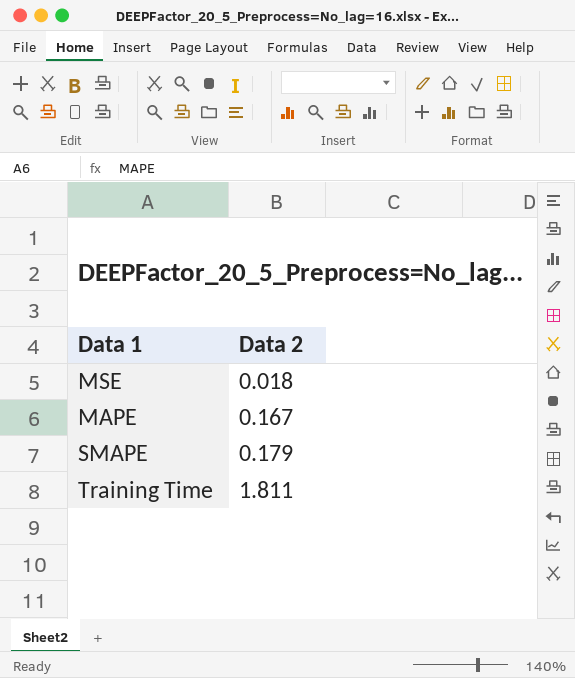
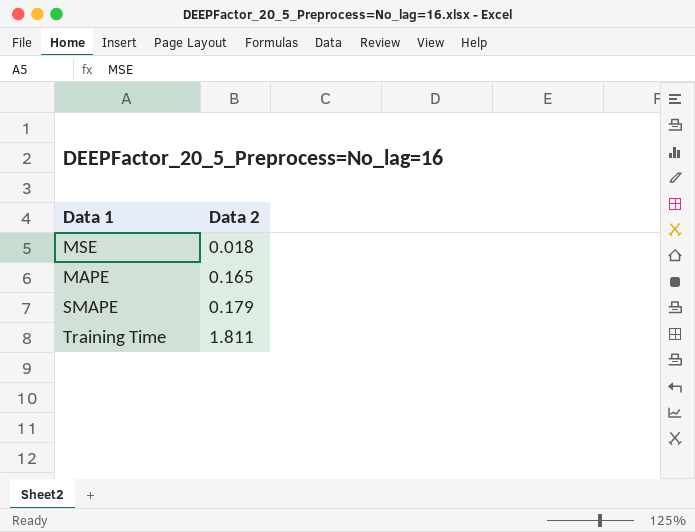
MAPE | Data 2: 0.167 -> 0.165

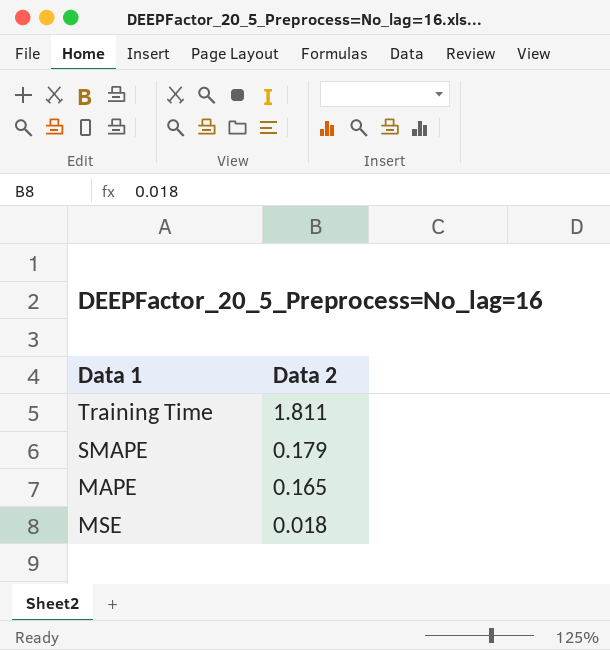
row order: Data 2 ascending -> Data 2 descending

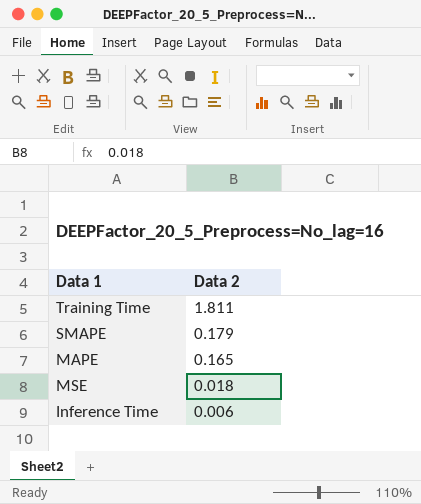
row Inference Time: none -> 0.006

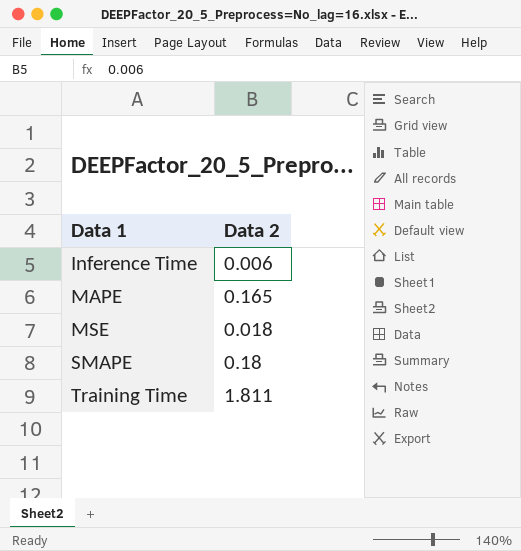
row order: Data 2 descending -> Data 1 ascending
SMAPE | Data 2: 0.179 -> 0.18

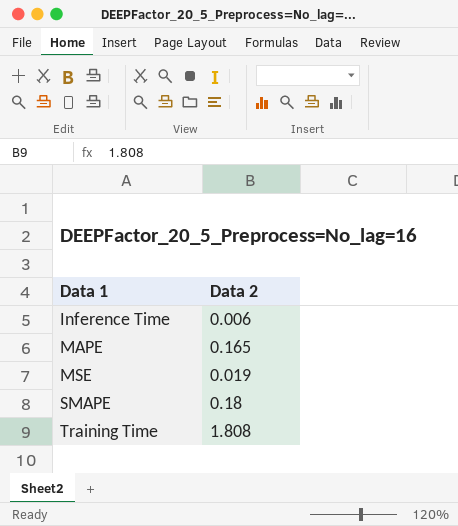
MSE | Data 2: 0.018 -> 0.019
Training Time | Data 2: 1.811 -> 1.808

